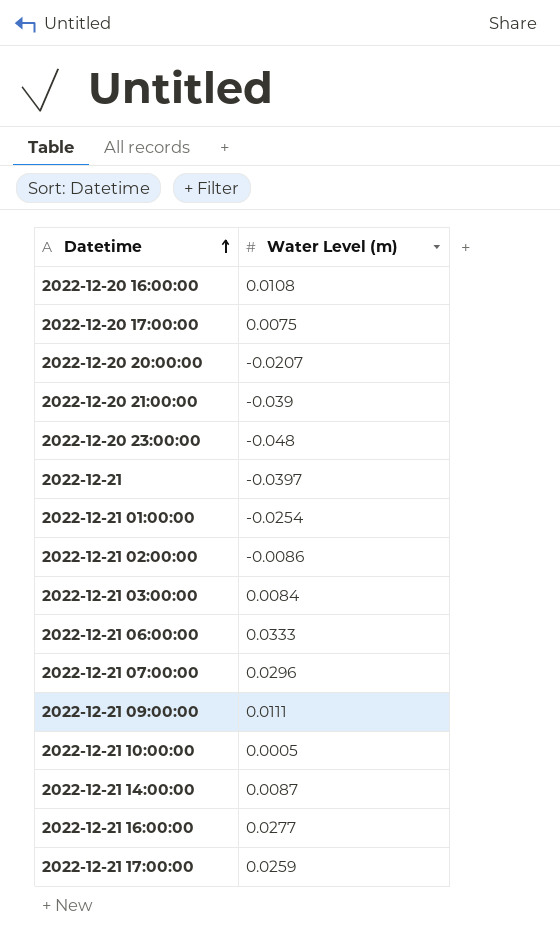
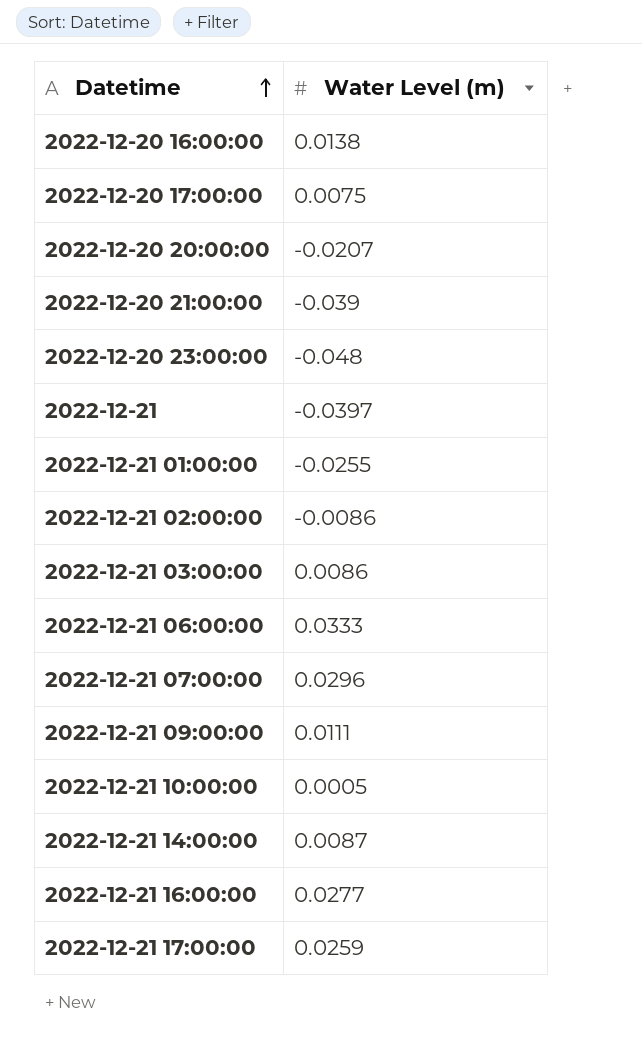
2022-12-20 16:00:00 | Water Level (m): 0.0108 -> 0.0138
2022-12-21 01:00:00 | Water Level (m): -0.0254 -> -0.0255
2022-12-21 03:00:00 | Water Level (m): 0.0084 -> 0.0086

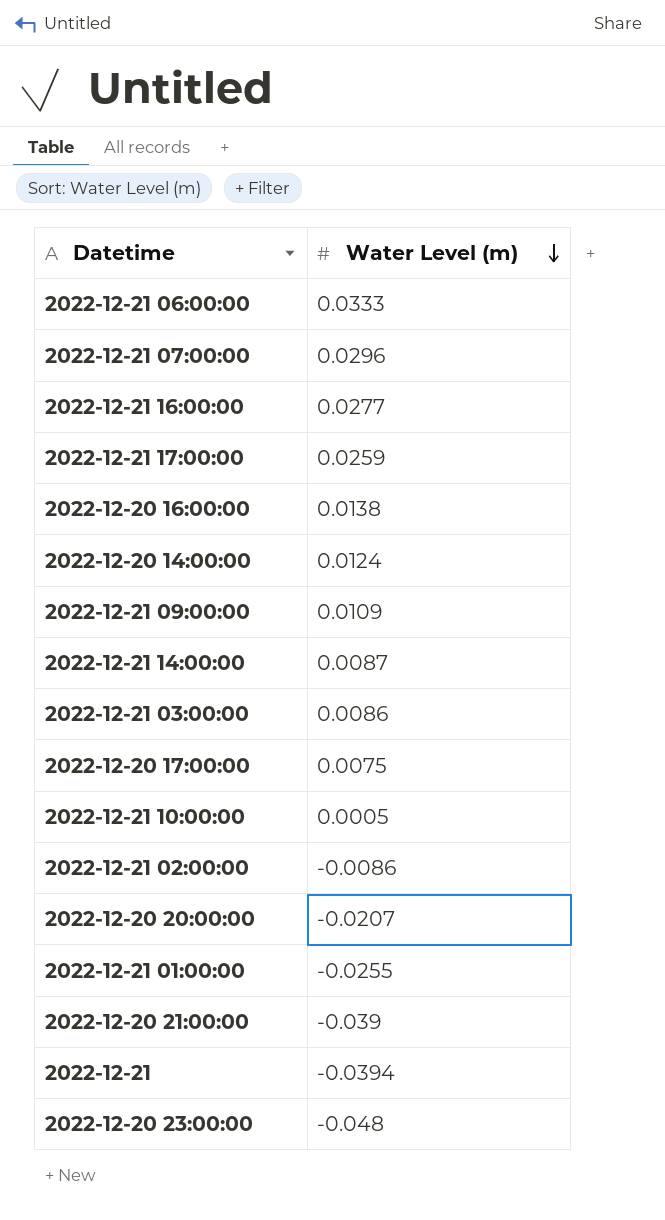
row order: Datetime ascending -> Water Level (m) descending
row 2022-12-20 14:00:00: none -> 0.0124
2022-12-21 09:00:00 | Water Level (m): 0.0111 -> 0.0109
2022-12-21 | Water Level (m): -0.0397 -> -0.0394

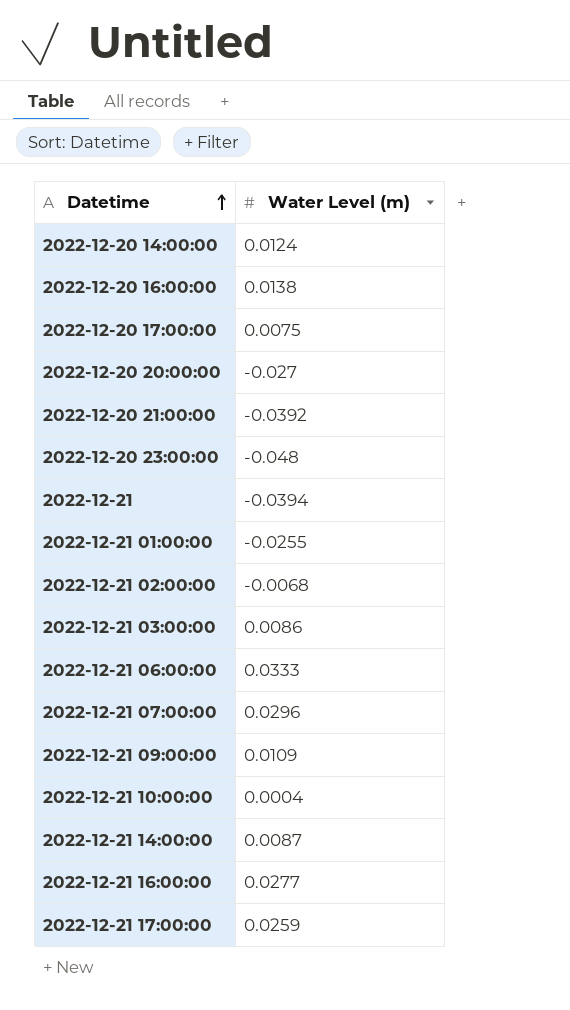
row order: Water Level (m) descending -> Datetime ascending
2022-12-20 20:00:00 | Water Level (m): -0.0207 -> -0.027
2022-12-20 21:00:00 | Water Level (m): -0.039 -> -0.0392
2022-12-21 02:00:00 | Water Level (m): -0.0086 -> -0.0068
2022-12-21 10:00:00 | Water Level (m): 0.0005 -> 0.0004

